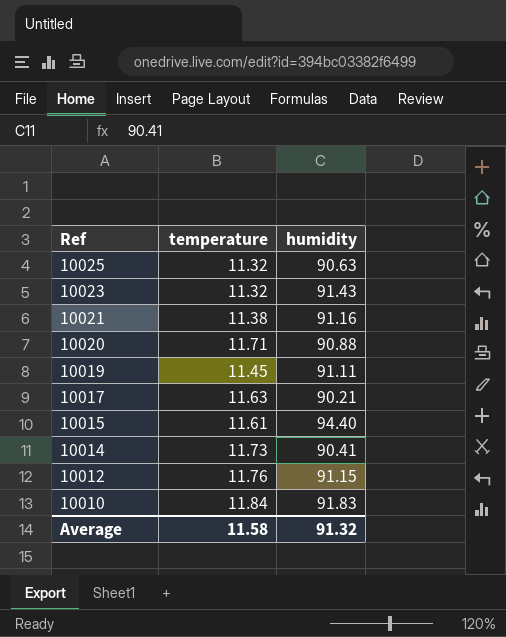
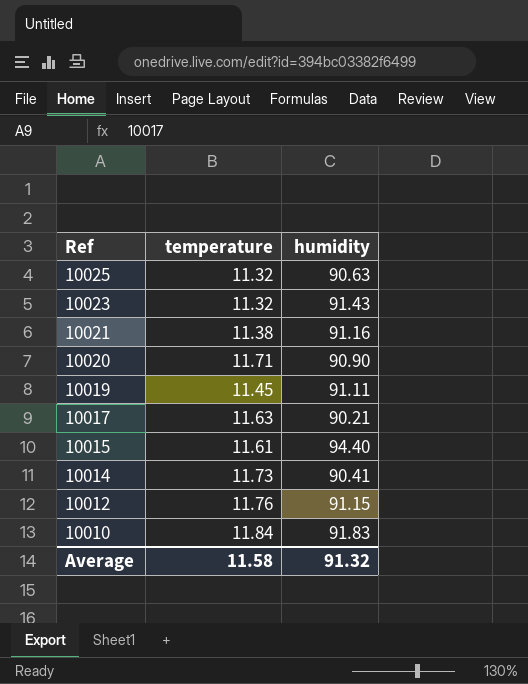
10020 | humidity: 90.88 -> 90.90

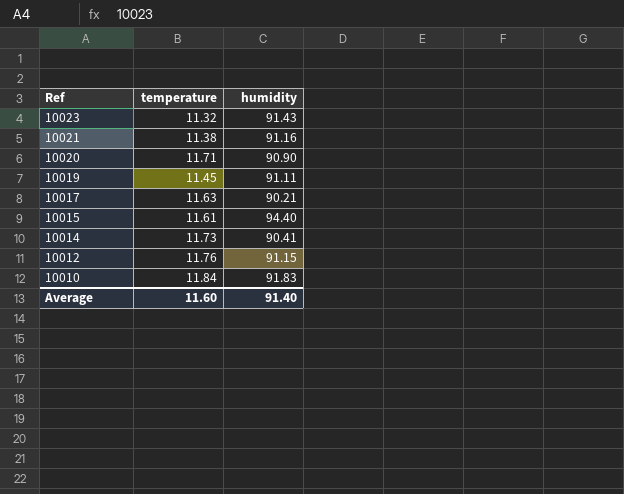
row 10025: 11.32 | 90.63 -> none
Average | temperature: 11.58 -> 11.60
Average | humidity: 91.32 -> 91.40

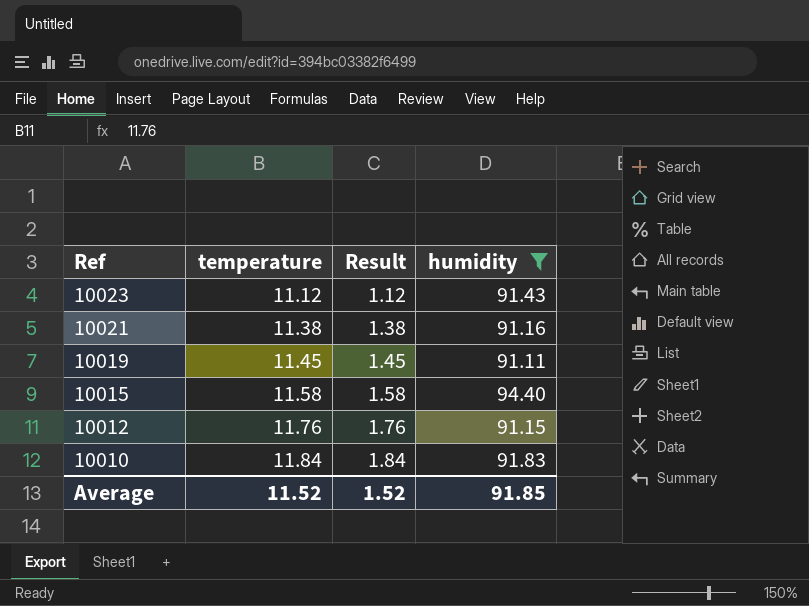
filter: none -> humidity >= 91.11
column Result | formula: none -> [temperature] - 10
10023 | temperature: 11.32 -> 11.12
10015 | temperature: 11.61 -> 11.58
Average | temperature: 11.60 -> 11.52
Average | humidity: 91.40 -> 91.85

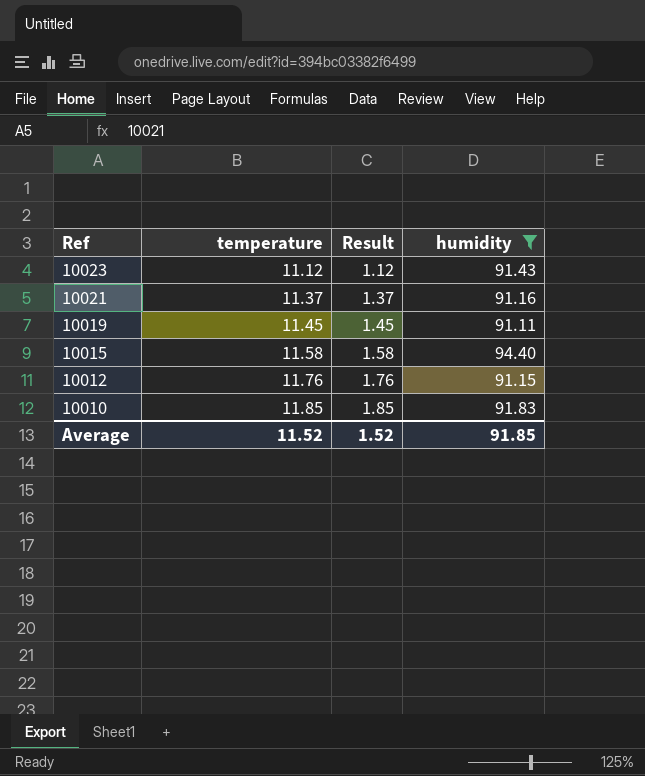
10021 | temperature: 11.38 -> 11.37
10021 | Result: 1.38 -> 1.37
10010 | temperature: 11.84 -> 11.85
10010 | Result: 1.84 -> 1.85

